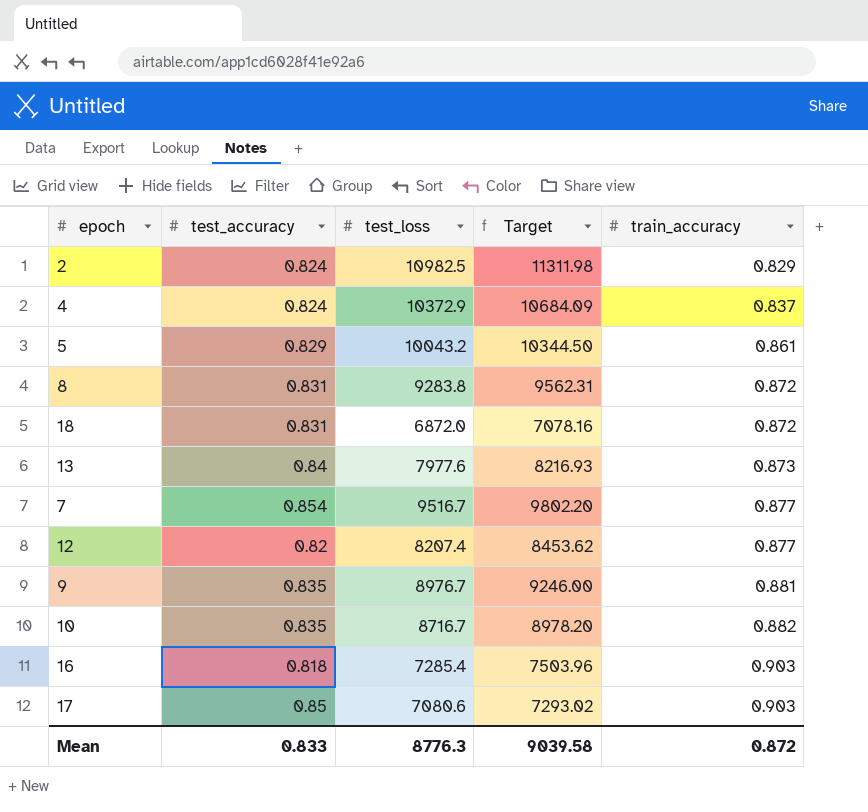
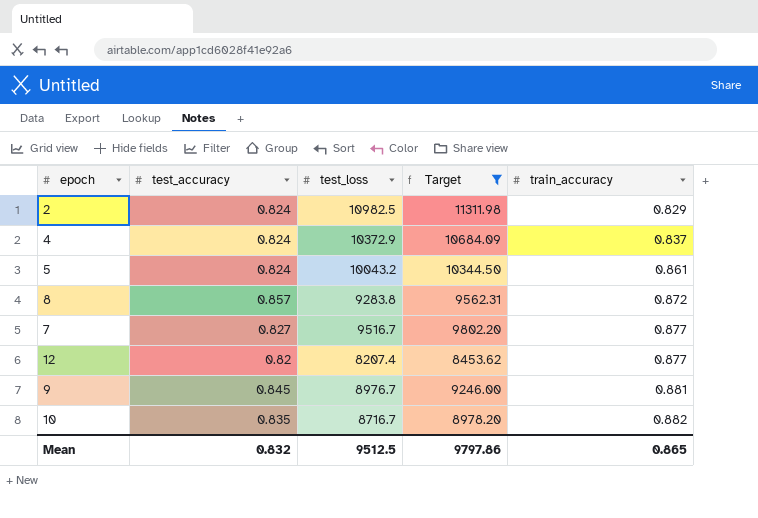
filter: none -> Target >= 8453.62
5 | test_accuracy: 0.829 -> 0.824
8 | test_accuracy: 0.831 -> 0.857
7 | test_accuracy: 0.854 -> 0.827
9 | test_accuracy: 0.835 -> 0.845
Mean | test_accuracy: 0.833 -> 0.832
Mean | test_loss: 8776.3 -> 9512.5
Mean | Target: 9039.58 -> 9797.86
Mean | train_accuracy: 0.872 -> 0.865

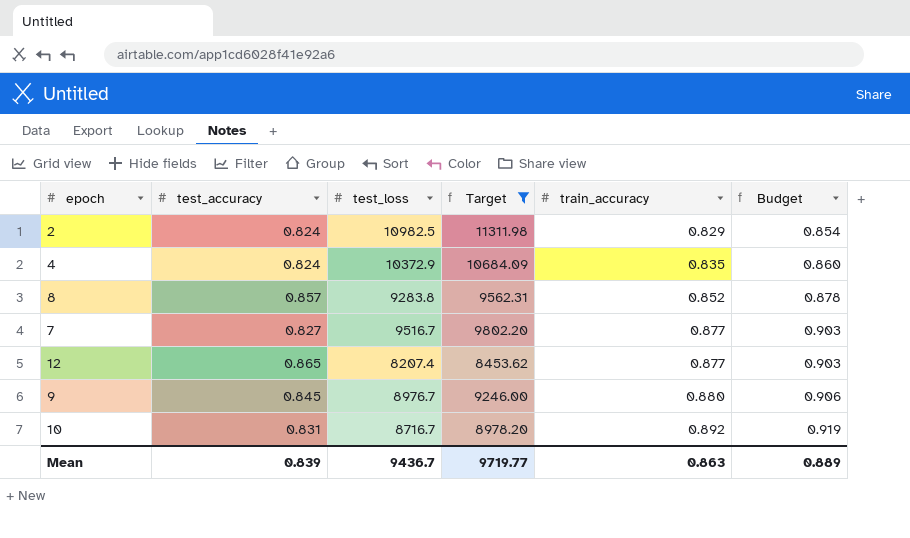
column Budget | formula: none -> [train_accuracy] * 1.03
row 5: 0.824 | 10043.2 | 10344.50 | 0.861 -> none
4 | train_accuracy: 0.837 -> 0.835
8 | train_accuracy: 0.872 -> 0.852
12 | test_accuracy: 0.82 -> 0.865
9 | train_accuracy: 0.881 -> 0.880
10 | test_accuracy: 0.835 -> 0.831
10 | train_accuracy: 0.882 -> 0.892
Mean | test_accuracy: 0.832 -> 0.839
Mean | test_loss: 9512.5 -> 9436.7
Mean | Target: 9797.86 -> 9719.77
Mean | train_accuracy: 0.865 -> 0.863

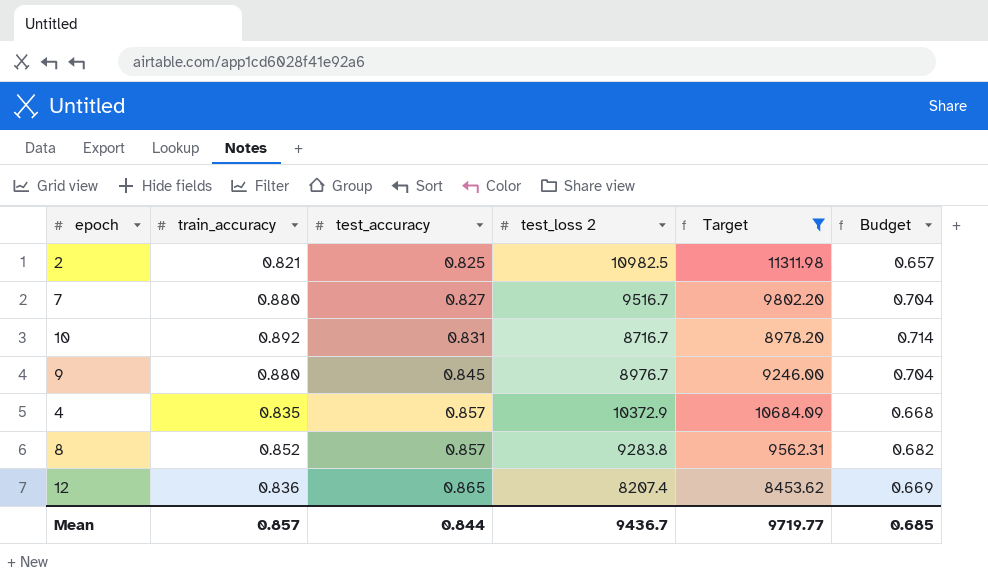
row order: train_accuracy ascending -> test_accuracy ascending
column train_accuracy | position: 5 -> 2
column name: test_loss -> test_loss 2
column Budget | formula: [train_accuracy] * 1.03 -> [train_accuracy] * 0.8
2 | train_accuracy: 0.829 -> 0.821
2 | test_accuracy: 0.824 -> 0.825
7 | train_accuracy: 0.877 -> 0.880
4 | test_accuracy: 0.824 -> 0.857
12 | train_accuracy: 0.877 -> 0.836
Mean | train_accuracy: 0.863 -> 0.857
Mean | test_accuracy: 0.839 -> 0.844
Mean | Budget: 0.889 -> 0.685

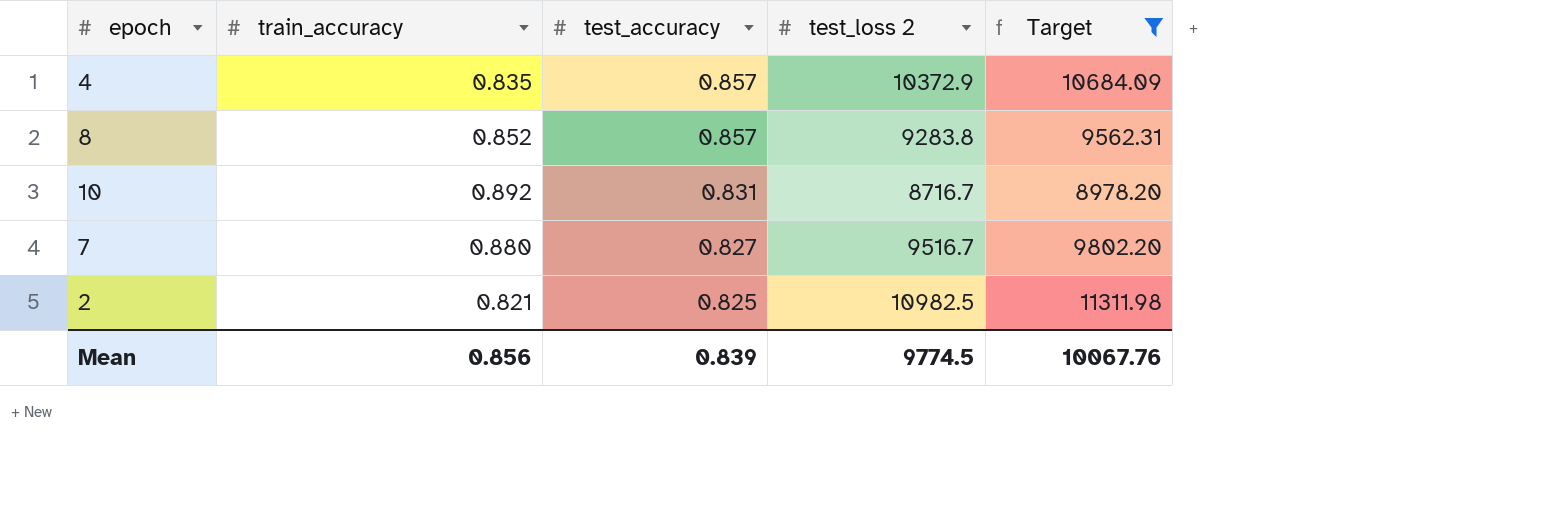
row order: test_accuracy ascending -> test_accuracy descending
column Budget | formula: [train_accuracy] * 0.8 -> none
row 9: 0.880 | 0.845 | 8976.7 | 9246.00 | 0.704 -> none
row 12: 0.836 | 0.865 | 8207.4 | 8453.62 | 0.669 -> none
Mean | train_accuracy: 0.857 -> 0.856
Mean | test_accuracy: 0.844 -> 0.839
Mean | test_loss 2: 9436.7 -> 9774.5
Mean | Target: 9719.77 -> 10067.76

